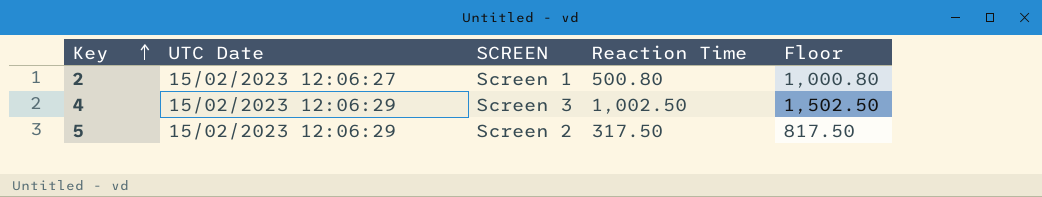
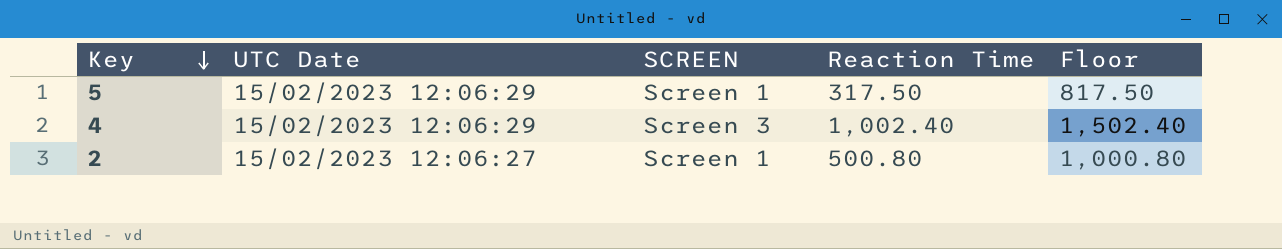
row order: Key ascending -> Key descending
5 | SCREEN: Screen 2 -> Screen 1
4 | Reaction Time: 1,002.50 -> 1,002.40
4 | Floor: 1,502.50 -> 1,502.40

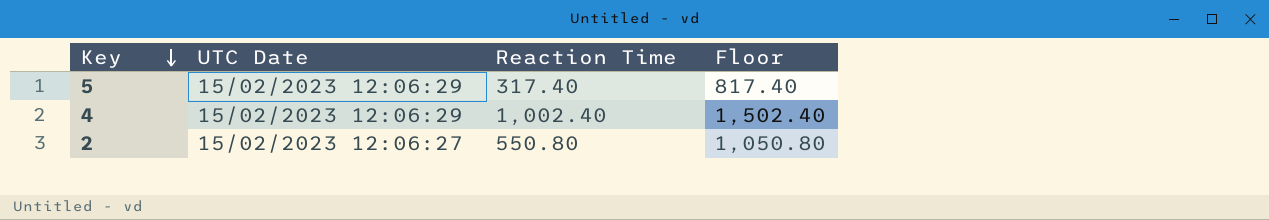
column SCREEN | position: 3 -> none
5 | Reaction Time: 317.50 -> 317.40
5 | Floor: 817.50 -> 817.40
2 | Reaction Time: 500.80 -> 550.80
2 | Floor: 1,000.80 -> 1,050.80

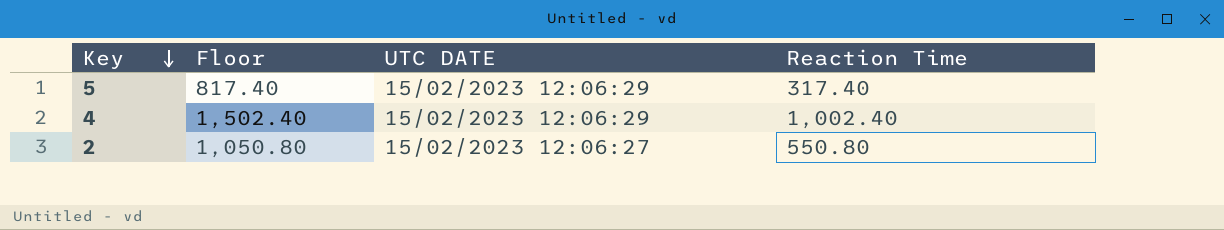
column Floor | position: 4 -> 2
column name: UTC Date -> UTC DATE

